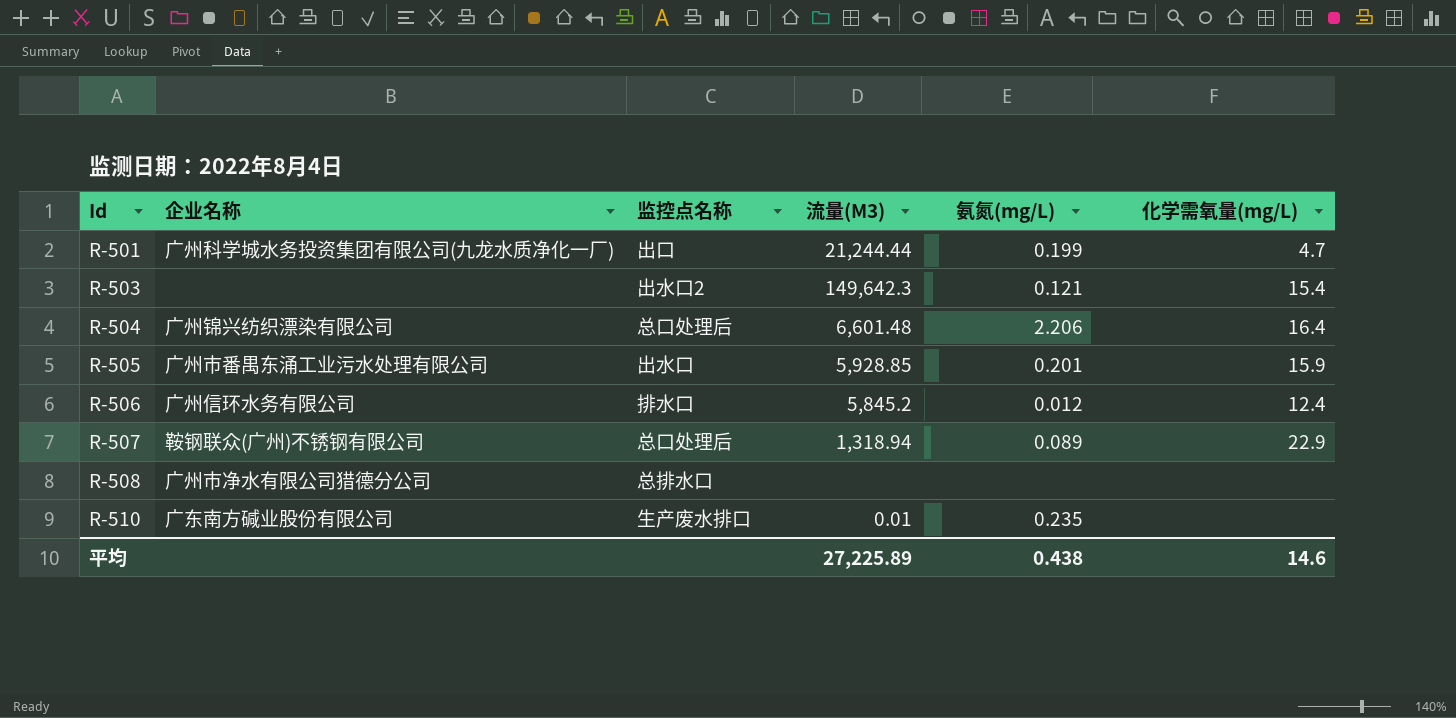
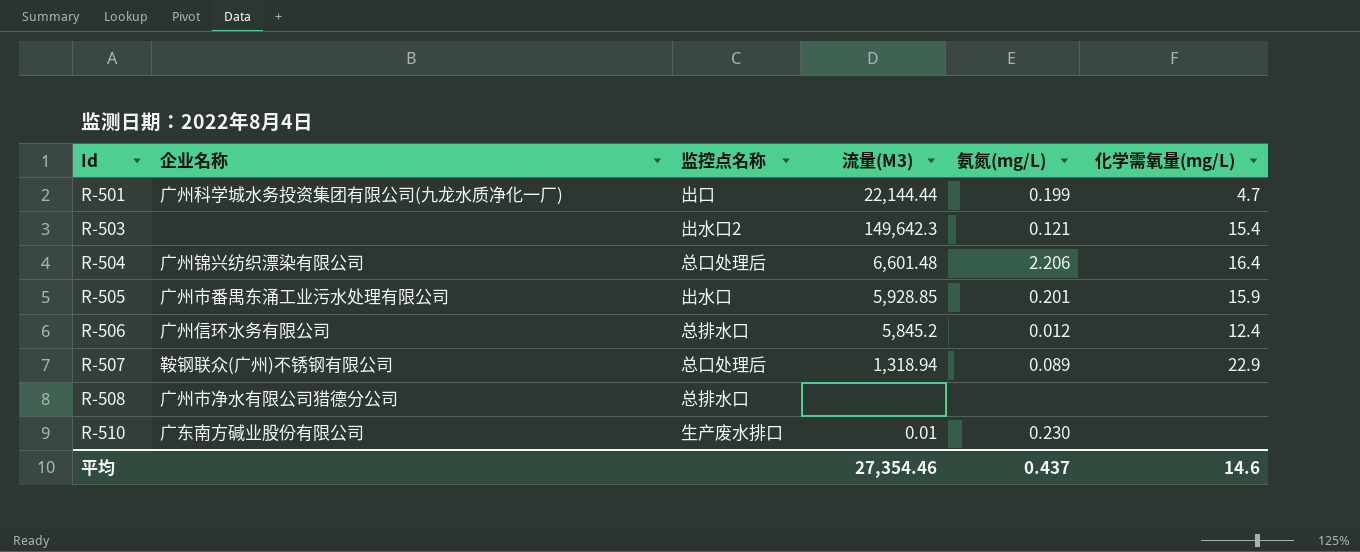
R-501 | 流量(M3): 21,244.44 -> 22,144.44
R-506 | 监控点名称: 排水口 -> 总排水口
R-510 | 氨氮(mg/L): 0.235 -> 0.230
平均 | 流量(M3): 27,225.89 -> 27,354.46
平均 | 氨氮(mg/L): 0.438 -> 0.437

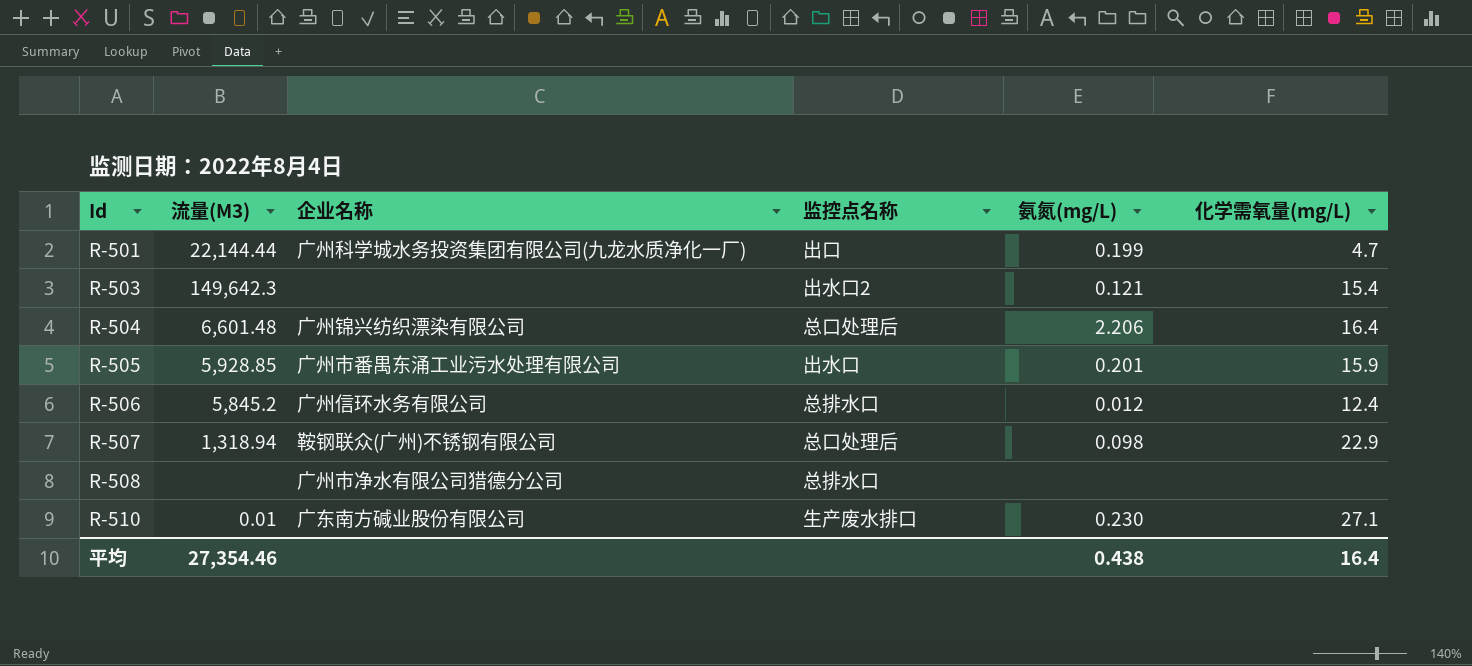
column 流量(M3) | position: 4 -> 2
R-507 | 氨氮(mg/L): 0.089 -> 0.098
R-510 | 化学需氧量(mg/L): none -> 27.1
平均 | 氨氮(mg/L): 0.437 -> 0.438
平均 | 化学需氧量(mg/L): 14.6 -> 16.4

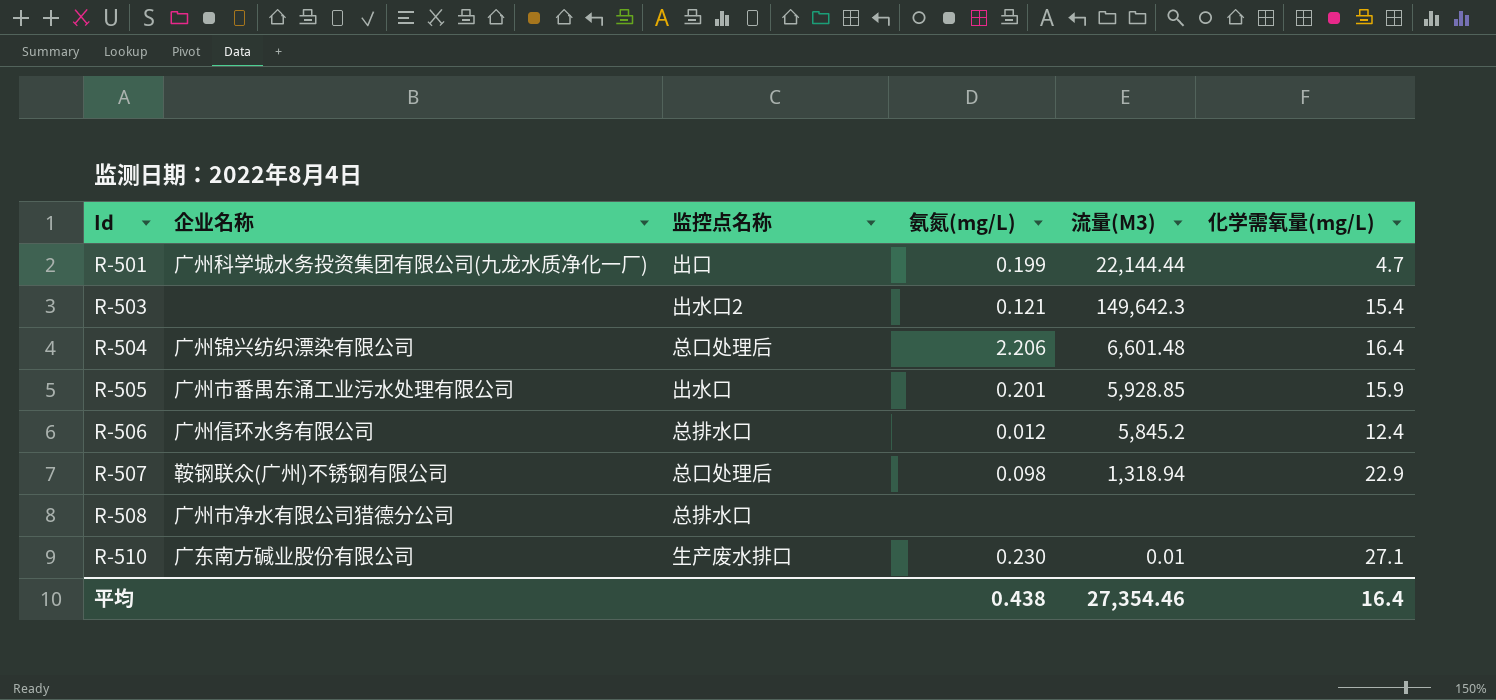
column 流量(M3) | position: 2 -> 5

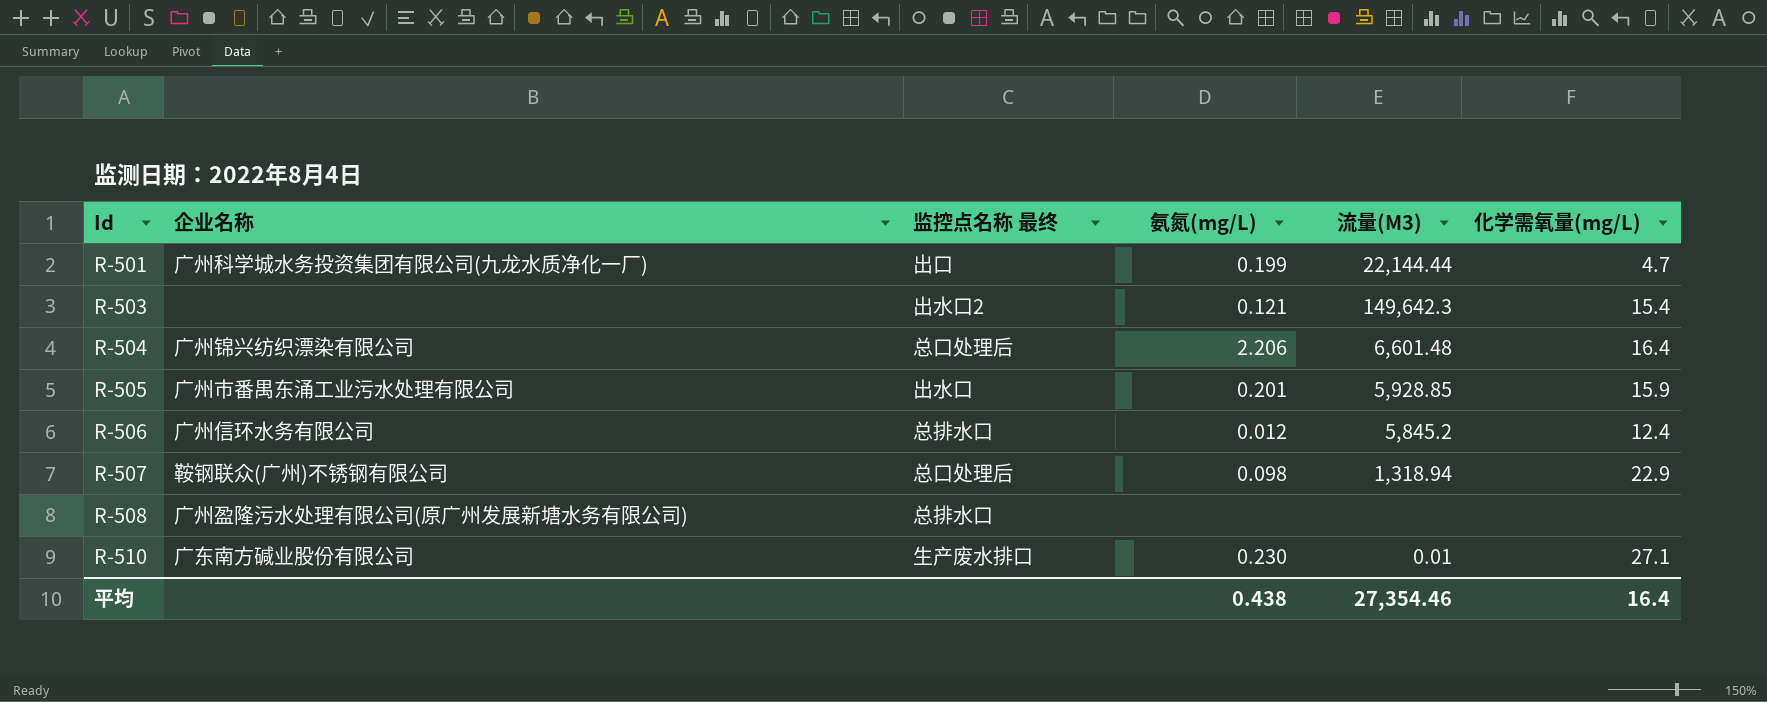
column name: 监控点名称 -> 监控点名称 最终
R-508 | 企业名称: 广州市净水有限公司猎德分公司 -> 广州盈隆污水处理有限公司(原广州发展新塘水务有限公司)

